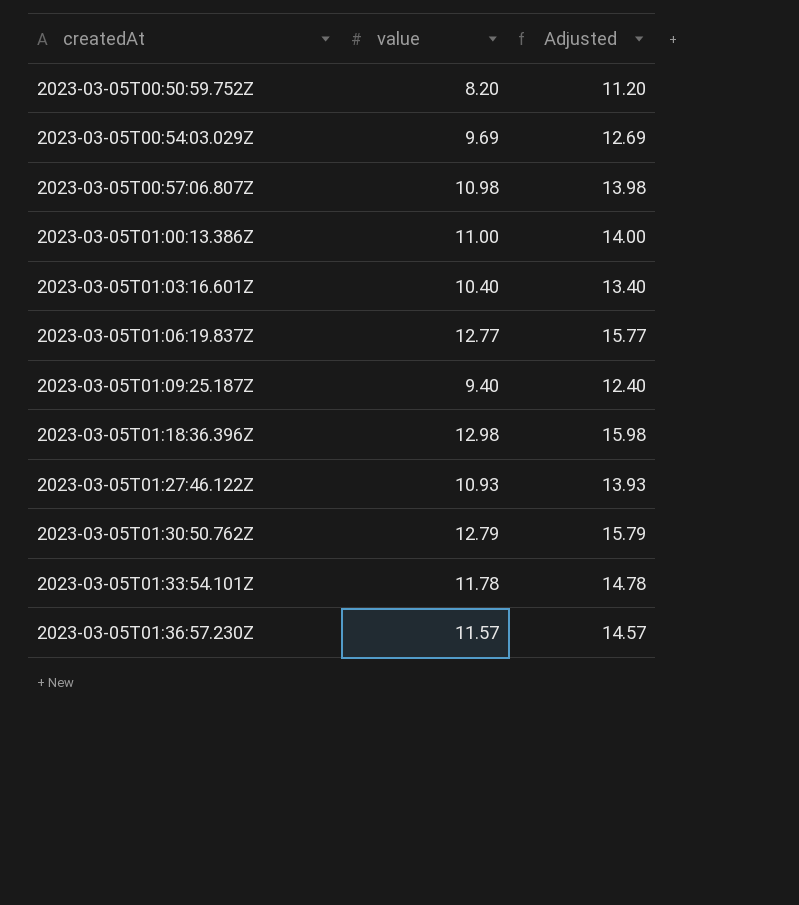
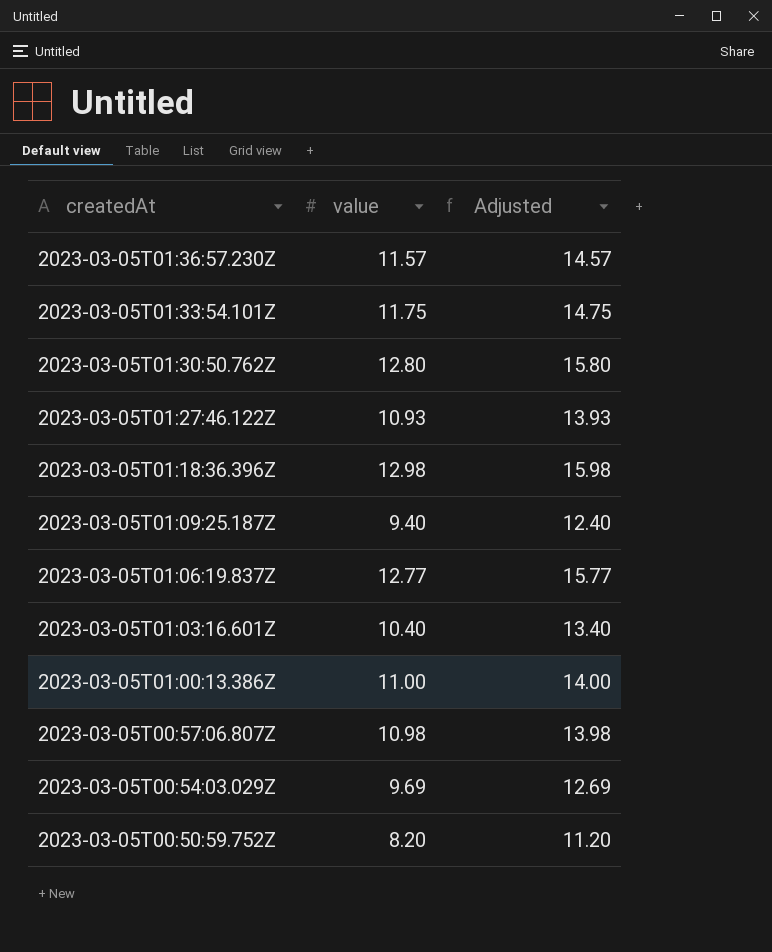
row order: createdAt ascending -> createdAt descending
2023-03-05T01:33:54.101Z | value: 11.78 -> 11.75
2023-03-05T01:33:54.101Z | Adjusted: 14.78 -> 14.75
2023-03-05T01:30:50.762Z | value: 12.79 -> 12.80
2023-03-05T01:30:50.762Z | Adjusted: 15.79 -> 15.80

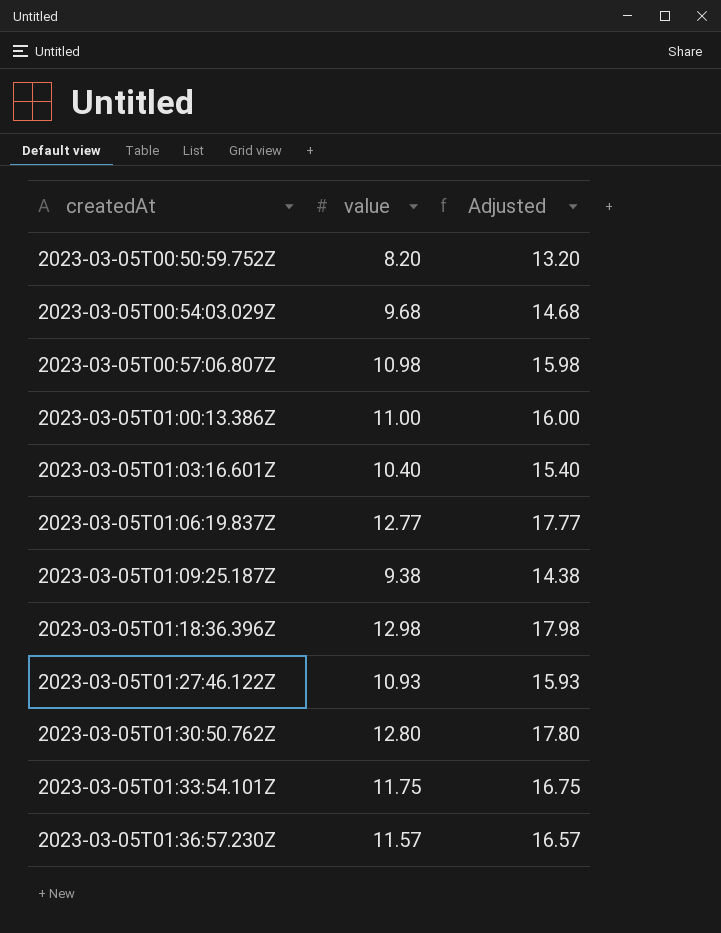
row order: createdAt descending -> createdAt ascending
column Adjusted | formula: [value] + 3 -> [value] + 5
2023-03-05T00:54:03.029Z | value: 9.69 -> 9.68
2023-03-05T01:09:25.187Z | value: 9.40 -> 9.38

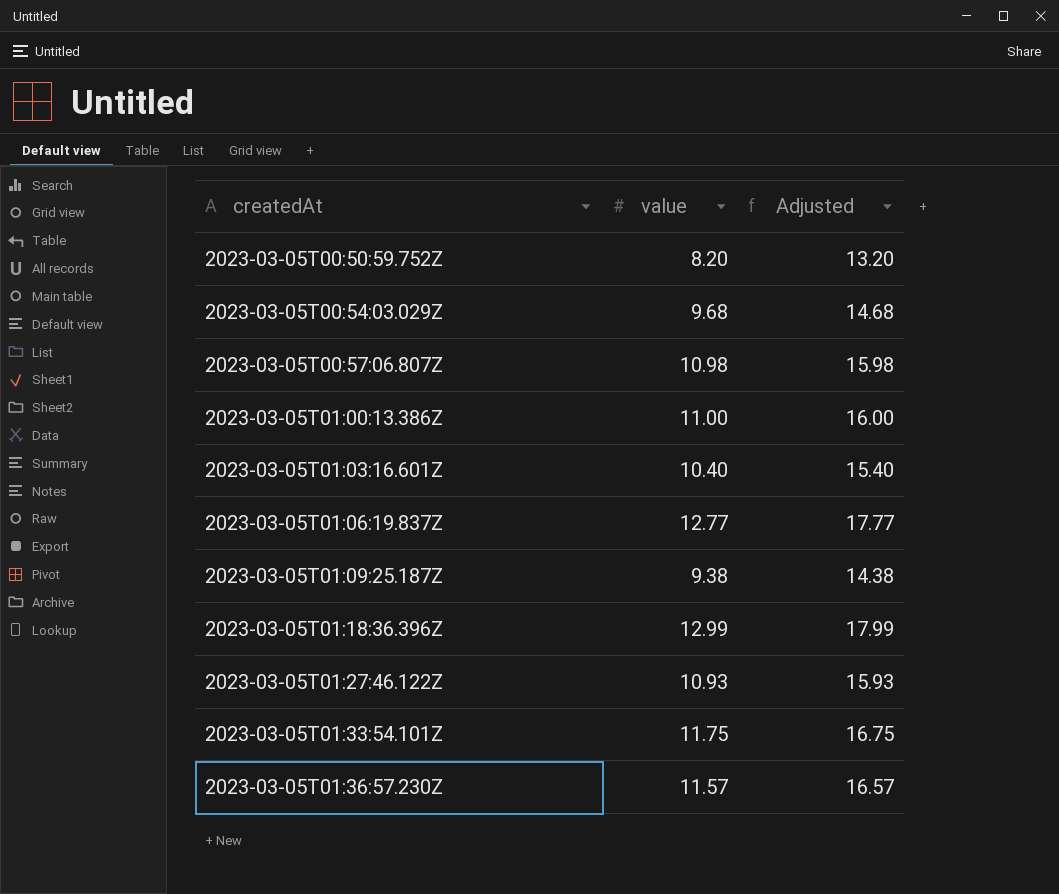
row 2023-03-05T01:30:50.762Z: 12.80 | 17.80 -> none
2023-03-05T01:18:36.396Z | value: 12.98 -> 12.99
2023-03-05T01:18:36.396Z | Adjusted: 17.98 -> 17.99

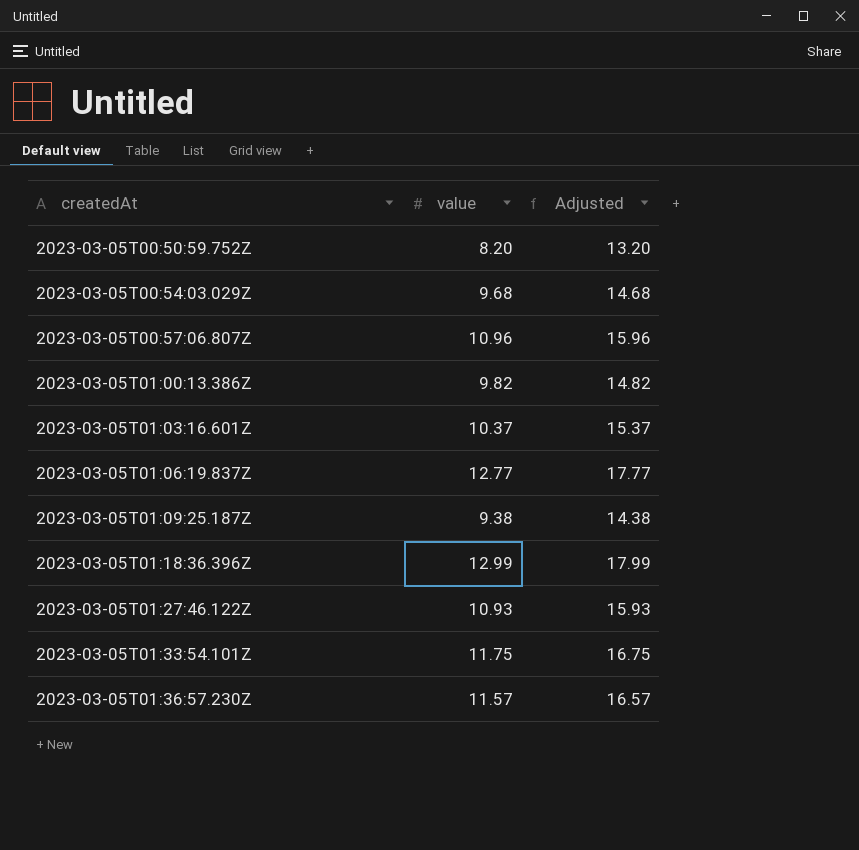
2023-03-05T00:57:06.807Z | value: 10.98 -> 10.96
2023-03-05T00:57:06.807Z | Adjusted: 15.98 -> 15.96
2023-03-05T01:00:13.386Z | value: 11.00 -> 9.82
2023-03-05T01:00:13.386Z | Adjusted: 16.00 -> 14.82
2023-03-05T01:03:16.601Z | value: 10.40 -> 10.37
2023-03-05T01:03:16.601Z | Adjusted: 15.40 -> 15.37

